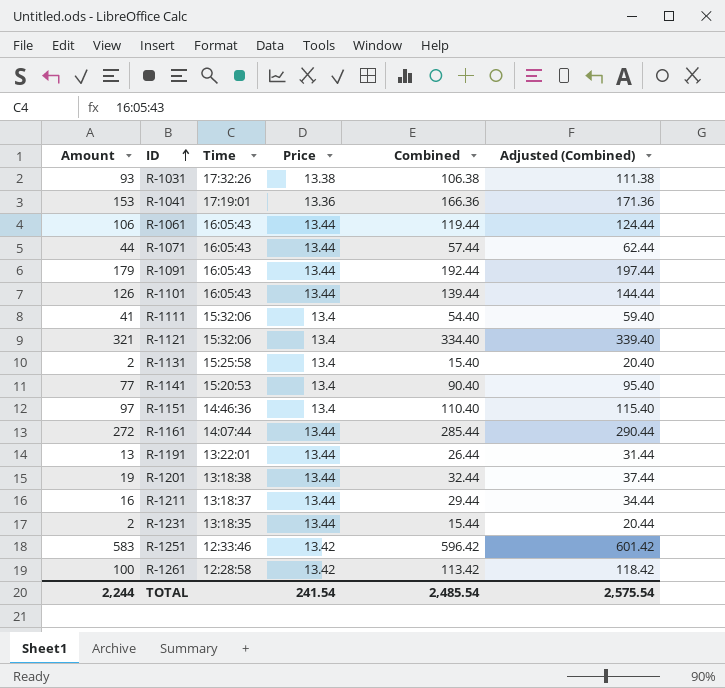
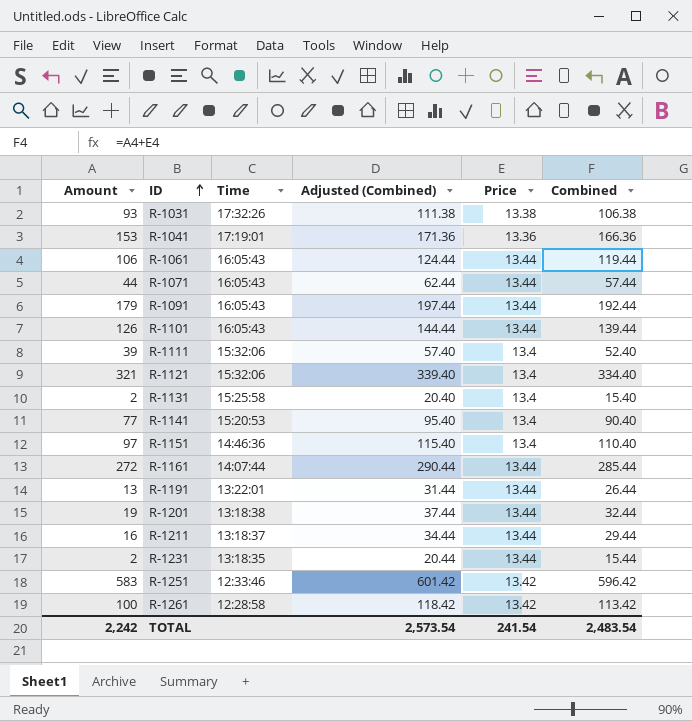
column Adjusted (Combined) | position: 6 -> 4
R-1111 | Amount: 41 -> 39
R-1111 | Adjusted (Combined): 59.40 -> 57.40
R-1111 | Combined: 54.40 -> 52.40
TOTAL | Amount: 2,244 -> 2,242
TOTAL | Adjusted (Combined): 2,575.54 -> 2,573.54
TOTAL | Combined: 2,485.54 -> 2,483.54

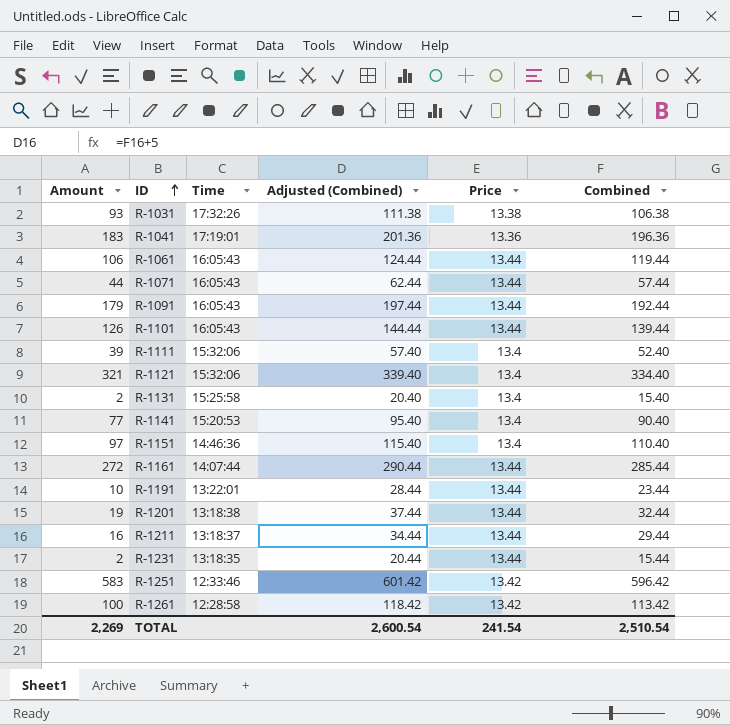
R-1041 | Amount: 153 -> 183
R-1041 | Adjusted (Combined): 171.36 -> 201.36
R-1041 | Combined: 166.36 -> 196.36
R-1191 | Amount: 13 -> 10
R-1191 | Adjusted (Combined): 31.44 -> 28.44
R-1191 | Combined: 26.44 -> 23.44
TOTAL | Amount: 2,242 -> 2,269
TOTAL | Adjusted (Combined): 2,573.54 -> 2,600.54
TOTAL | Combined: 2,483.54 -> 2,510.54

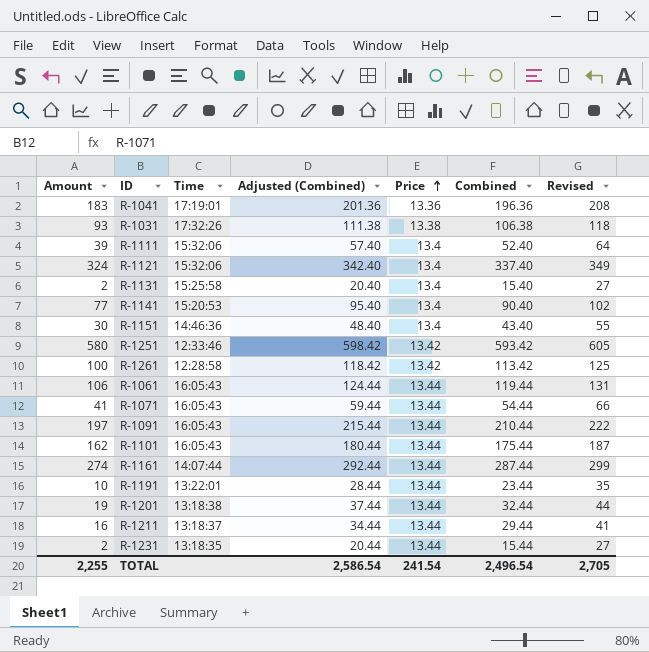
row order: ID ascending -> Price ascending
column Revised | formula: none -> [Amount] + 25
R-1121 | Amount: 321 -> 324
R-1121 | Adjusted (Combined): 339.40 -> 342.40
R-1121 | Combined: 334.40 -> 337.40
R-1151 | Amount: 97 -> 30
R-1151 | Adjusted (Combined): 115.40 -> 48.40
R-1151 | Combined: 110.40 -> 43.40
R-1251 | Amount: 583 -> 580
R-1251 | Adjusted (Combined): 601.42 -> 598.42
R-1251 | Combined: 596.42 -> 593.42
R-1071 | Amount: 44 -> 41
R-1071 | Adjusted (Combined): 62.44 -> 59.44
R-1071 | Combined: 57.44 -> 54.44
R-1091 | Amount: 179 -> 197
R-1091 | Adjusted (Combined): 197.44 -> 215.44
R-1091 | Combined: 192.44 -> 210.44
R-1101 | Amount: 126 -> 162
R-1101 | Adjusted (Combined): 144.44 -> 180.44
R-1101 | Combined: 139.44 -> 175.44
R-1161 | Amount: 272 -> 274
R-1161 | Adjusted (Combined): 290.44 -> 292.44
R-1161 | Combined: 285.44 -> 287.44
TOTAL | Amount: 2,269 -> 2,255
TOTAL | Adjusted (Combined): 2,600.54 -> 2,586.54
TOTAL | Combined: 2,510.54 -> 2,496.54

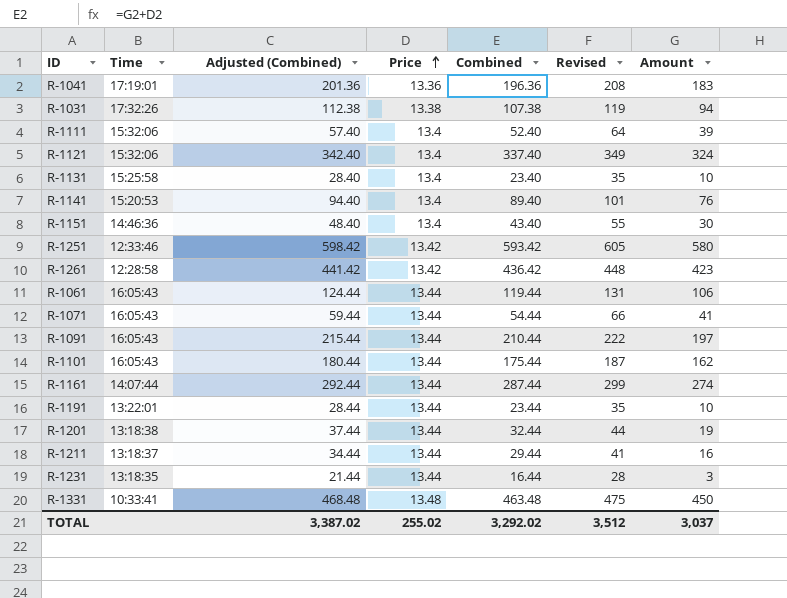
column Amount | position: 1 -> 7
R-1031 | Adjusted (Combined): 111.38 -> 112.38
R-1031 | Combined: 106.38 -> 107.38
R-1031 | Revised: 118 -> 119
R-1031 | Amount: 93 -> 94
R-1131 | Adjusted (Combined): 20.40 -> 28.40
R-1131 | Combined: 15.40 -> 23.40
R-1131 | Revised: 27 -> 35
R-1131 | Amount: 2 -> 10
R-1141 | Adjusted (Combined): 95.40 -> 94.40
R-1141 | Combined: 90.40 -> 89.40
R-1141 | Revised: 102 -> 101
R-1141 | Amount: 77 -> 76
R-1261 | Adjusted (Combined): 118.42 -> 441.42
R-1261 | Combined: 113.42 -> 436.42
R-1261 | Revised: 125 -> 448
R-1261 | Amount: 100 -> 423
R-1231 | Adjusted (Combined): 20.44 -> 21.44
R-1231 | Combined: 15.44 -> 16.44
R-1231 | Revised: 27 -> 28
R-1231 | Amount: 2 -> 3
row R-1331: none -> 10:33:41 | 468.48 | 13.48 | 463.48 | 475 | 450
TOTAL | Adjusted (Combined): 2,586.54 -> 3,387.02
TOTAL | Price: 241.54 -> 255.02
TOTAL | Combined: 2,496.54 -> 3,292.02
TOTAL | Revised: 2,705 -> 3,512
TOTAL | Amount: 2,255 -> 3,037

